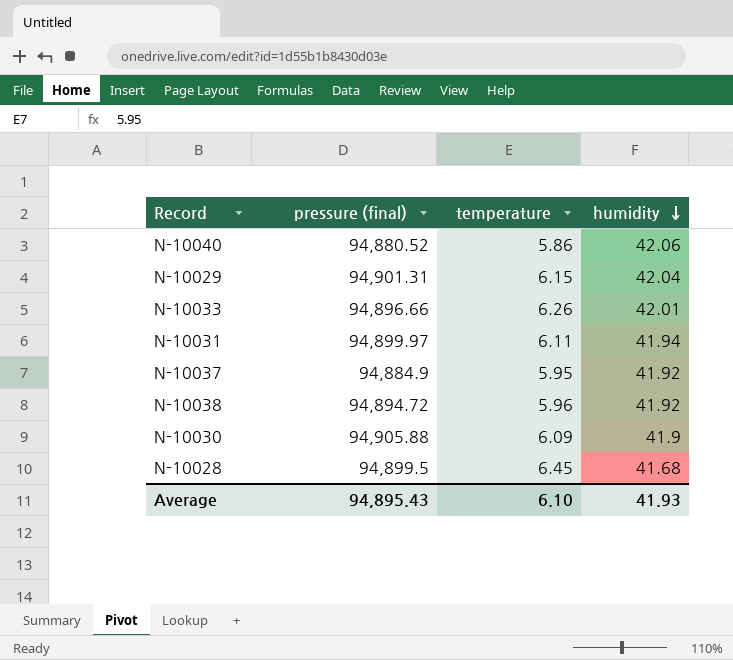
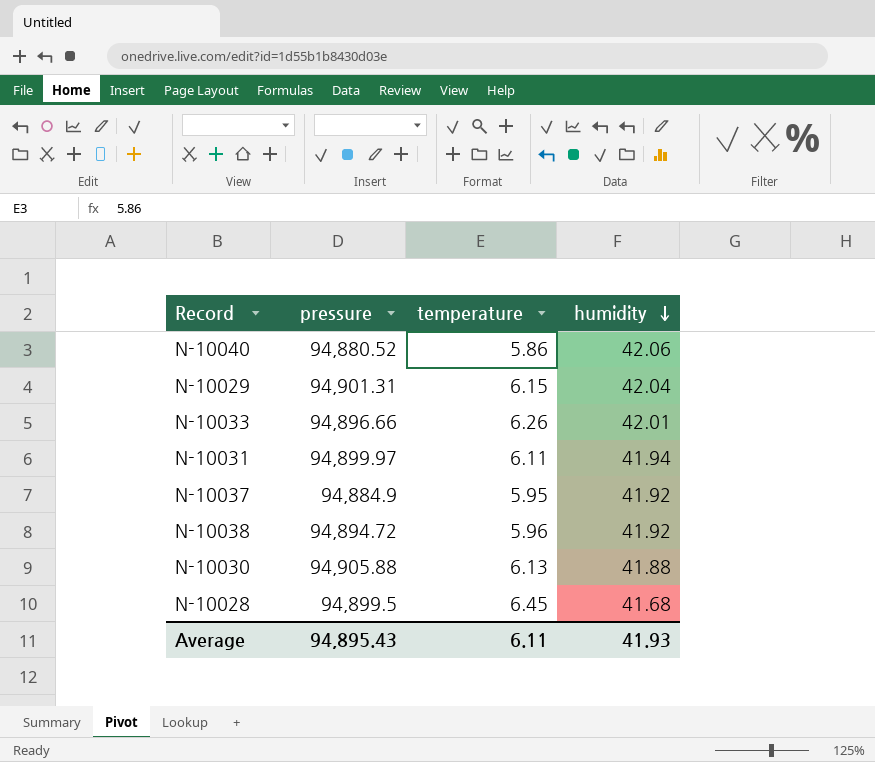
column name: pressure (final) -> pressure
N-10030 | temperature: 6.09 -> 6.13
N-10030 | humidity: 41.9 -> 41.88
Average | temperature: 6.10 -> 6.11

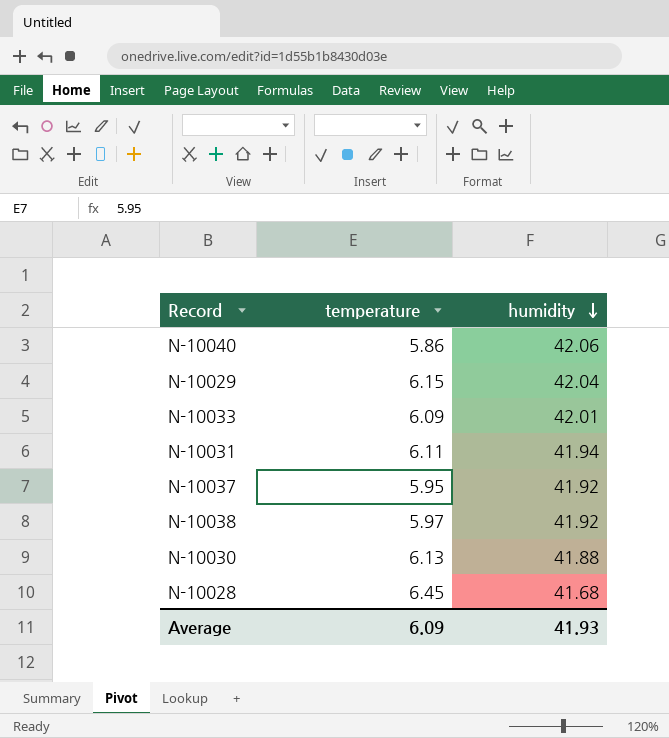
column pressure | position: 2 -> none
N-10033 | temperature: 6.26 -> 6.09
N-10038 | temperature: 5.96 -> 5.97
Average | temperature: 6.11 -> 6.09

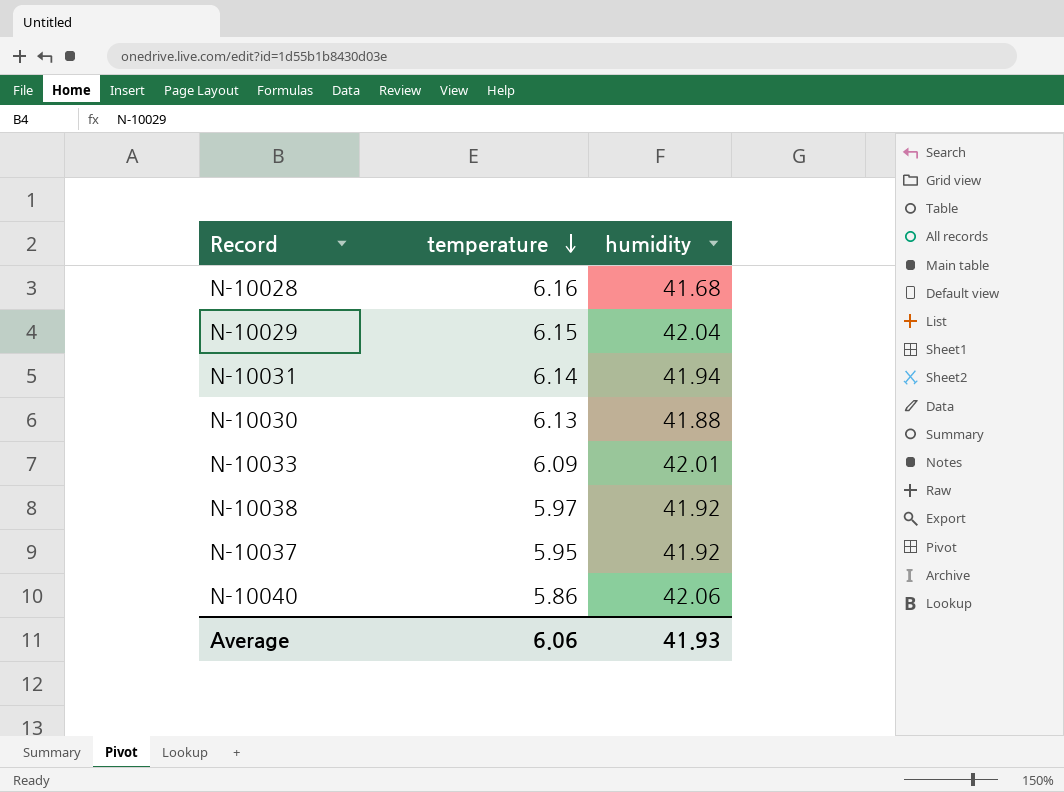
row order: humidity descending -> temperature descending
N-10028 | temperature: 6.45 -> 6.16
N-10031 | temperature: 6.11 -> 6.14
Average | temperature: 6.09 -> 6.06

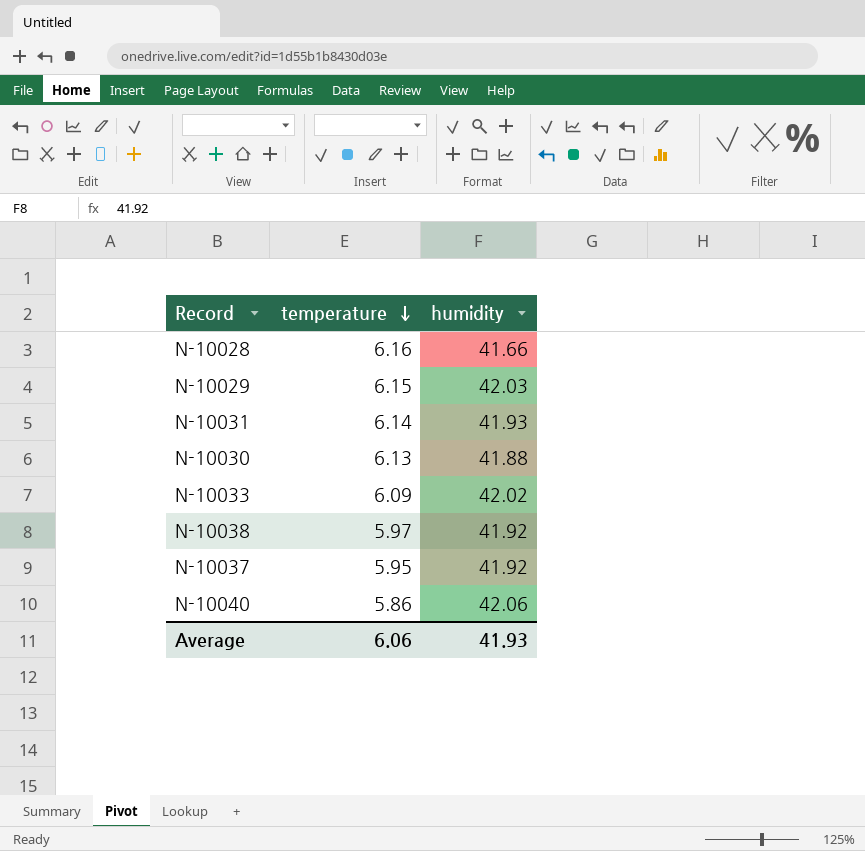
N-10028 | humidity: 41.68 -> 41.66
N-10029 | humidity: 42.04 -> 42.03
N-10031 | humidity: 41.94 -> 41.93
N-10033 | humidity: 42.01 -> 42.02

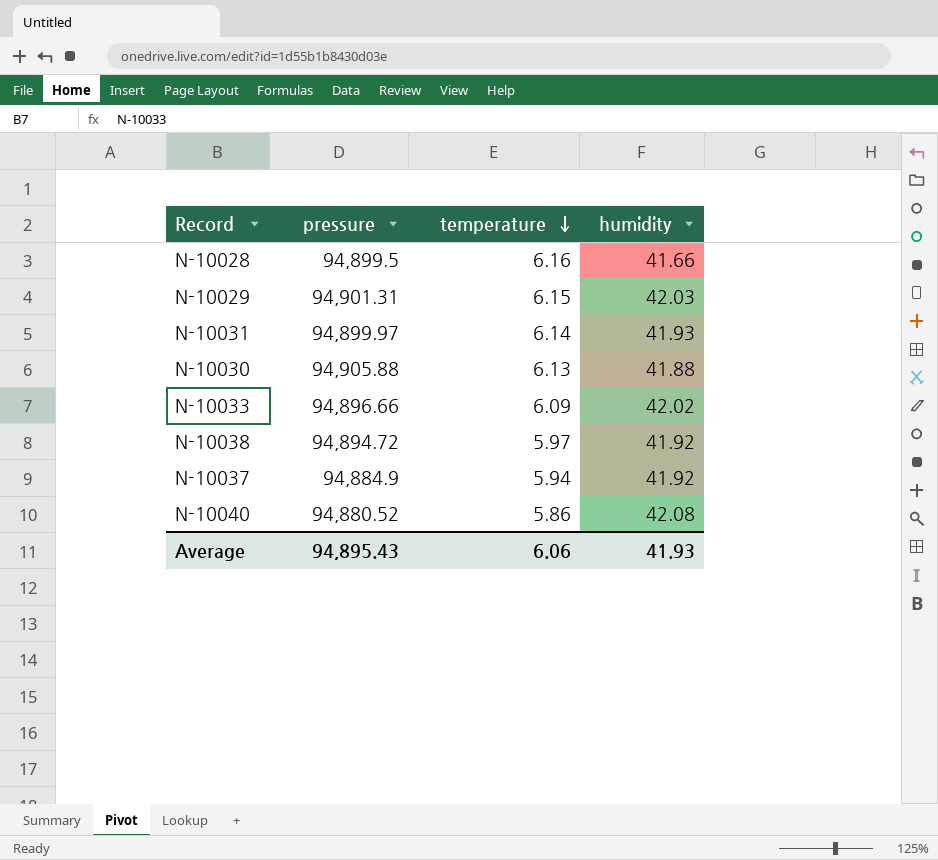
column pressure | position: none -> 2
N-10037 | temperature: 5.95 -> 5.94
N-10040 | humidity: 42.06 -> 42.08

